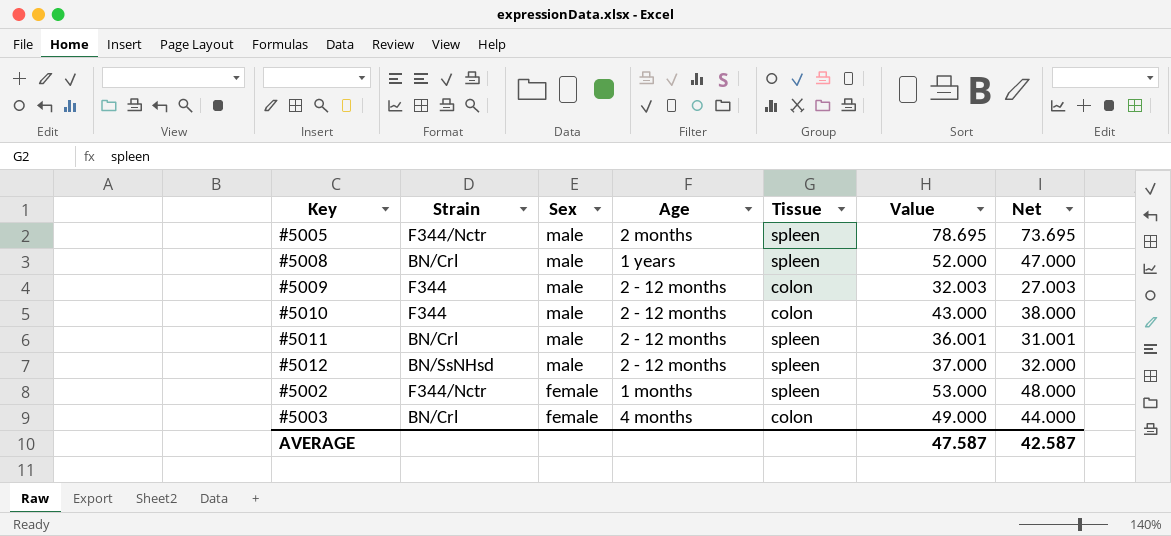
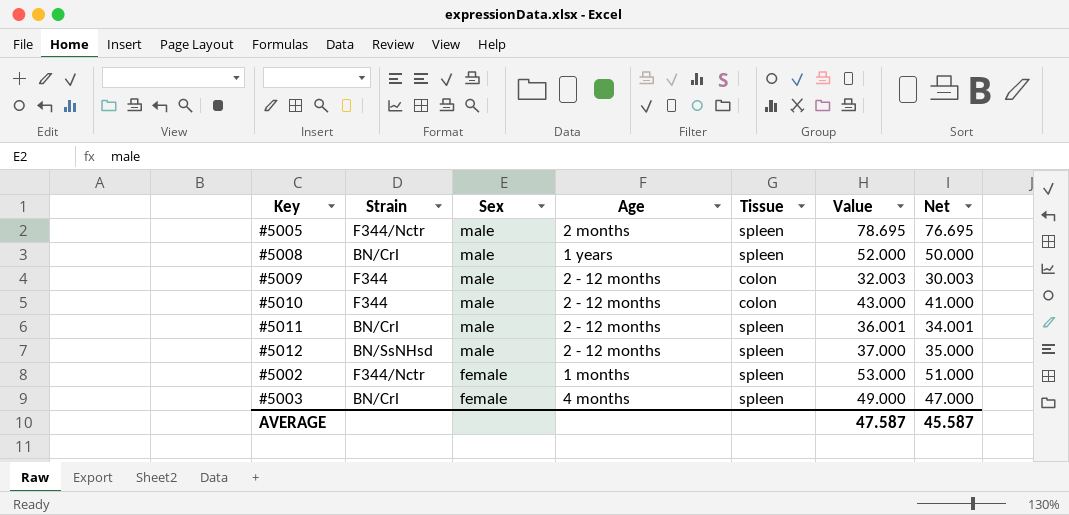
column Net | formula: [Value] - 5 -> [Value] - 2
#5003 | Tissue: colon -> spleen
AVERAGE | Net: 42.587 -> 45.587

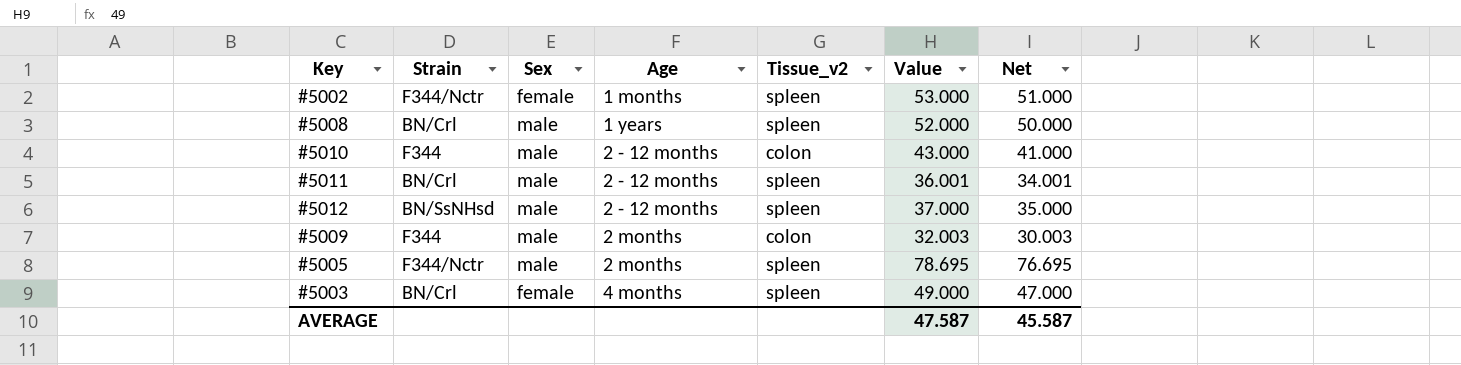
row order: Sex descending -> Age ascending
column name: Tissue -> Tissue_v2
#5009 | Age: 2 - 12 months -> 2 months

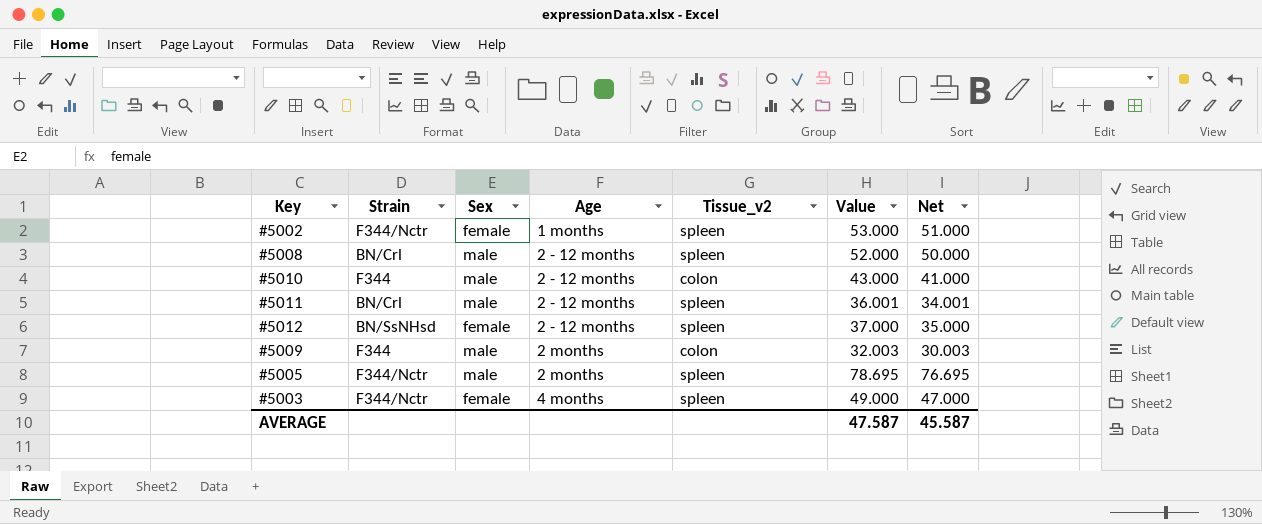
#5008 | Age: 1 years -> 2 - 12 months
#5012 | Sex: male -> female
#5003 | Strain: BN/Crl -> F344/Nctr

